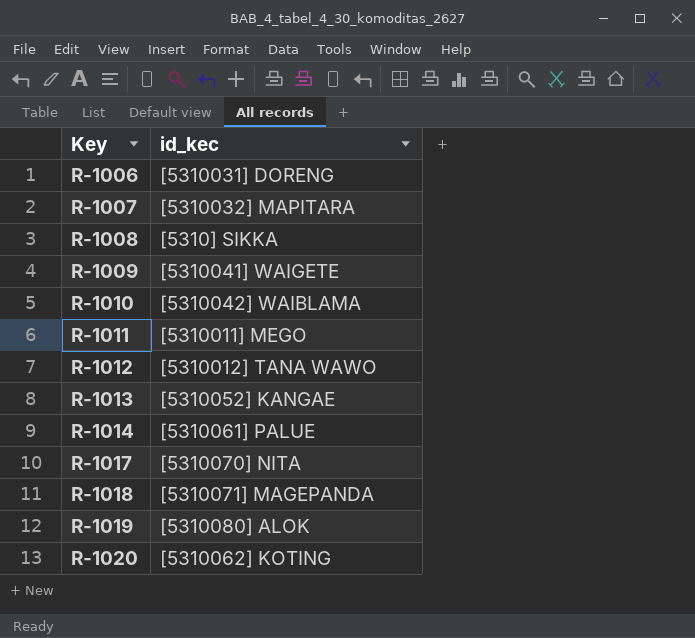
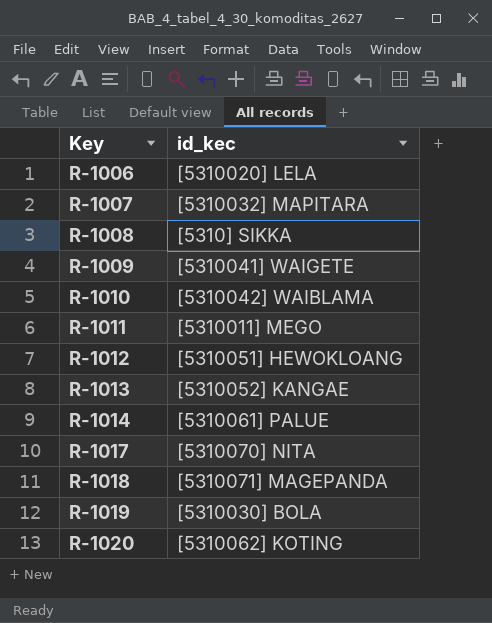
R-1006 | id_kec: [5310031] DORENG -> [5310020] LELA
R-1012 | id_kec: [5310012] TANA WAWO -> [5310051] HEWOKLOANG
R-1019 | id_kec: [5310080] ALOK -> [5310030] BOLA

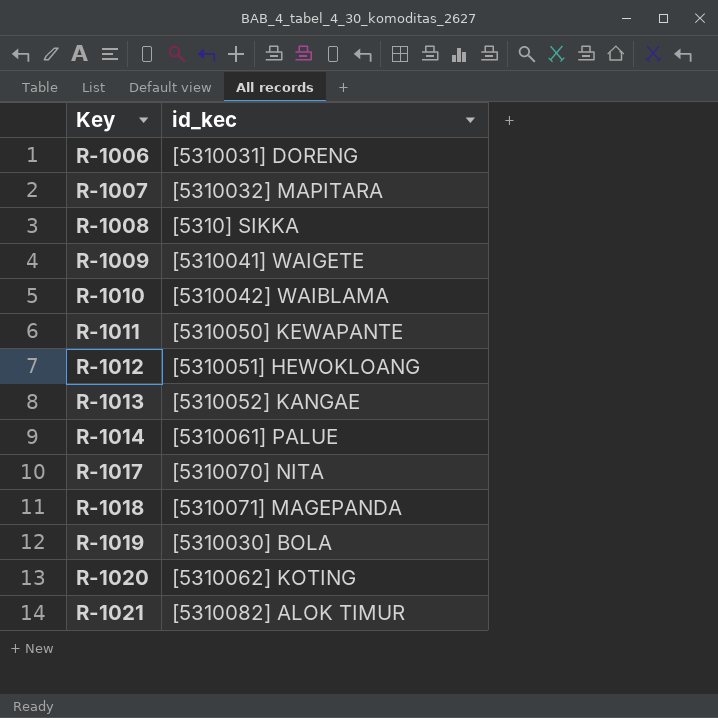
R-1006 | id_kec: [5310020] LELA -> [5310031] DORENG
R-1011 | id_kec: [5310011] MEGO -> [5310050] KEWAPANTE
row R-1021: none -> [5310082] ALOK TIMUR

